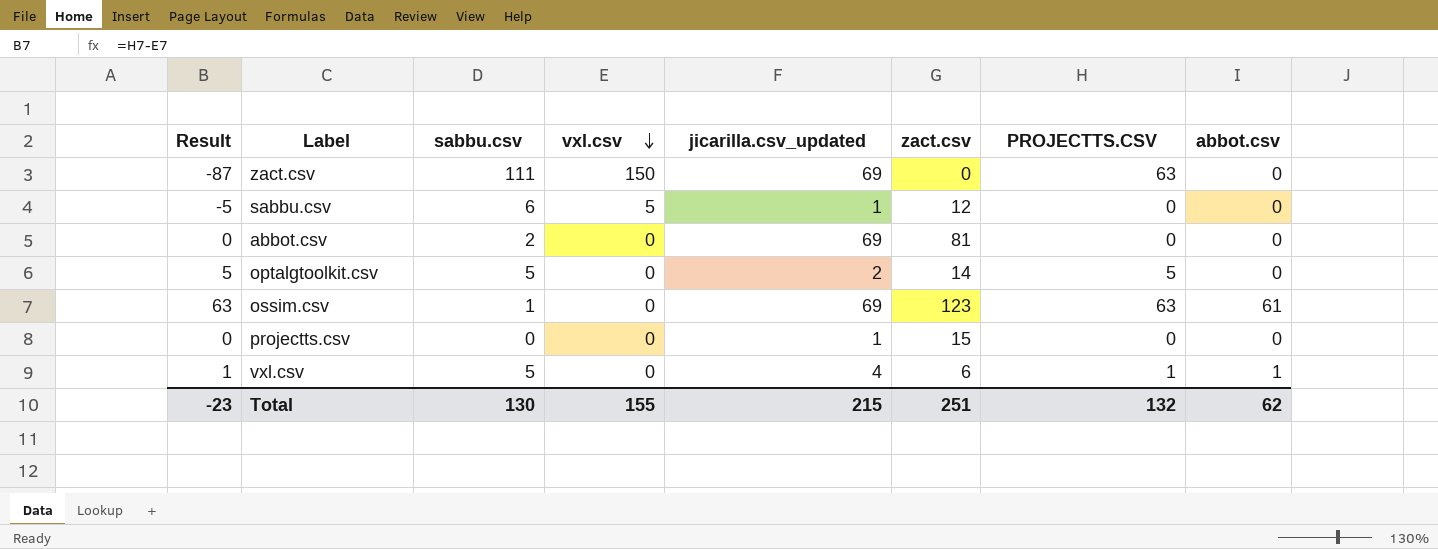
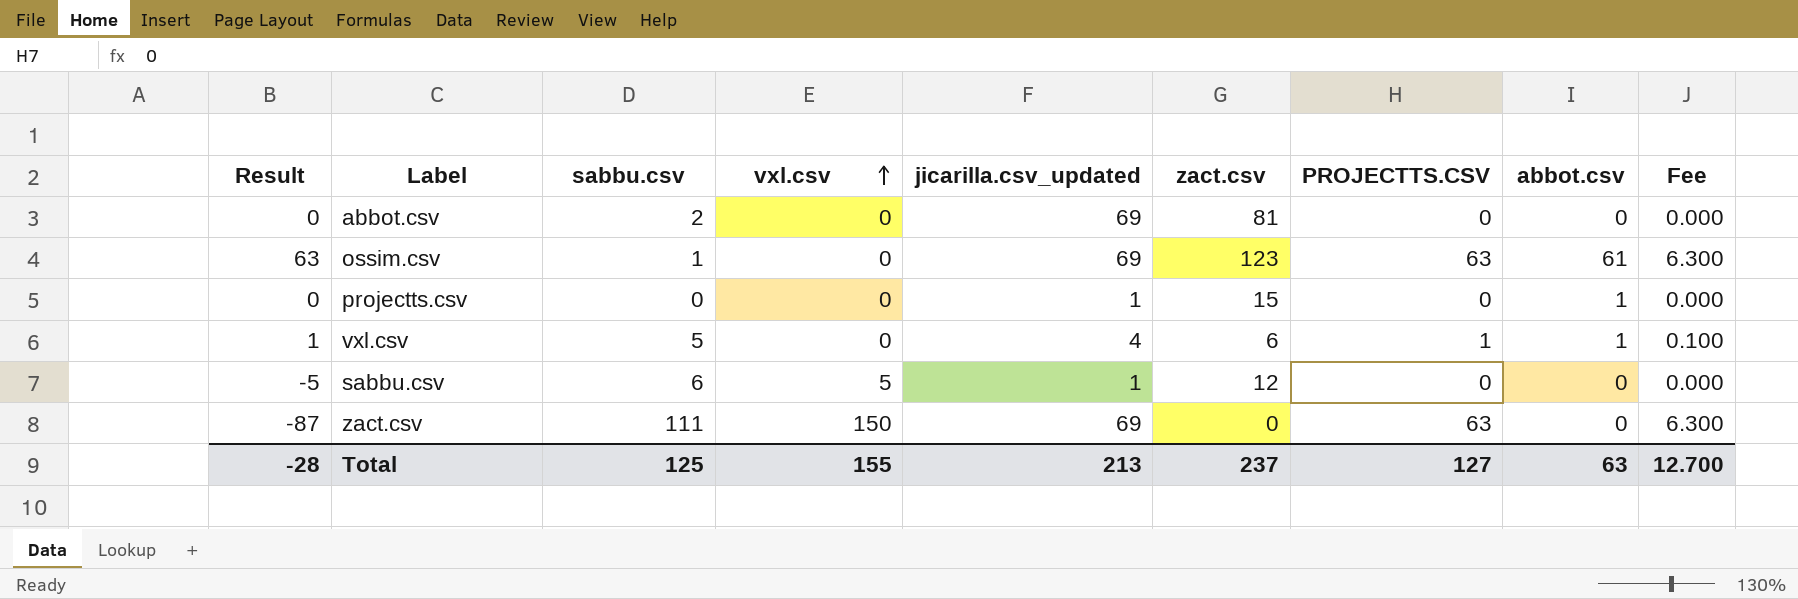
row order: vxl.csv descending -> vxl.csv ascending
column Fee | formula: none -> [PROJECTTS.CSV] * 0.1
row optalgtoolkit.csv: 5 | 5 | 0 | 2 | 14 | 5 | 0 -> none
projectts.csv | abbot.csv: 0 -> 1
Total | Result: -23 -> -28
Total | sabbu.csv: 130 -> 125
Total | jicarilla.csv_updated: 215 -> 213
Total | zact.csv: 251 -> 237
Total | PROJECTTS.CSV: 132 -> 127
Total | abbot.csv: 62 -> 63

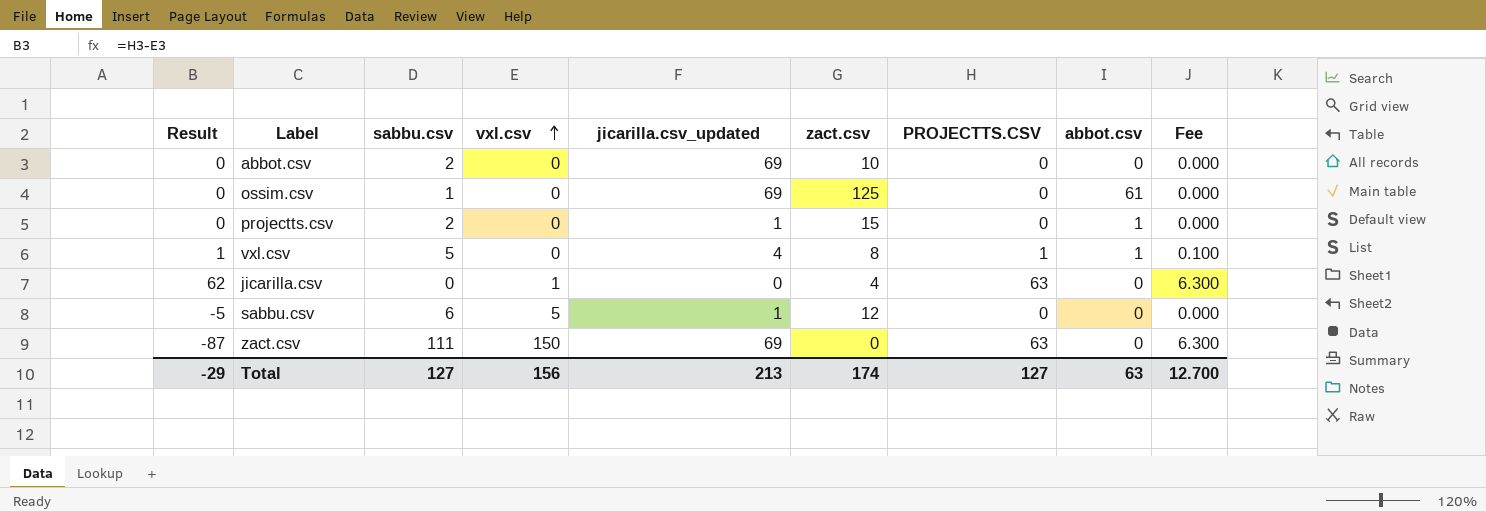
abbot.csv | zact.csv: 81 -> 10
ossim.csv | Result: 63 -> 0
ossim.csv | zact.csv: 123 -> 125
ossim.csv | PROJECTTS.CSV: 63 -> 0
ossim.csv | Fee: 6.300 -> 0.000
projectts.csv | sabbu.csv: 0 -> 2
vxl.csv | zact.csv: 6 -> 8
row jicarilla.csv: none -> 62 | 0 | 1 | 0 | 4 | 63 | 0 | 6.300
Total | Result: -28 -> -29
Total | sabbu.csv: 125 -> 127
Total | vxl.csv: 155 -> 156
Total | zact.csv: 237 -> 174

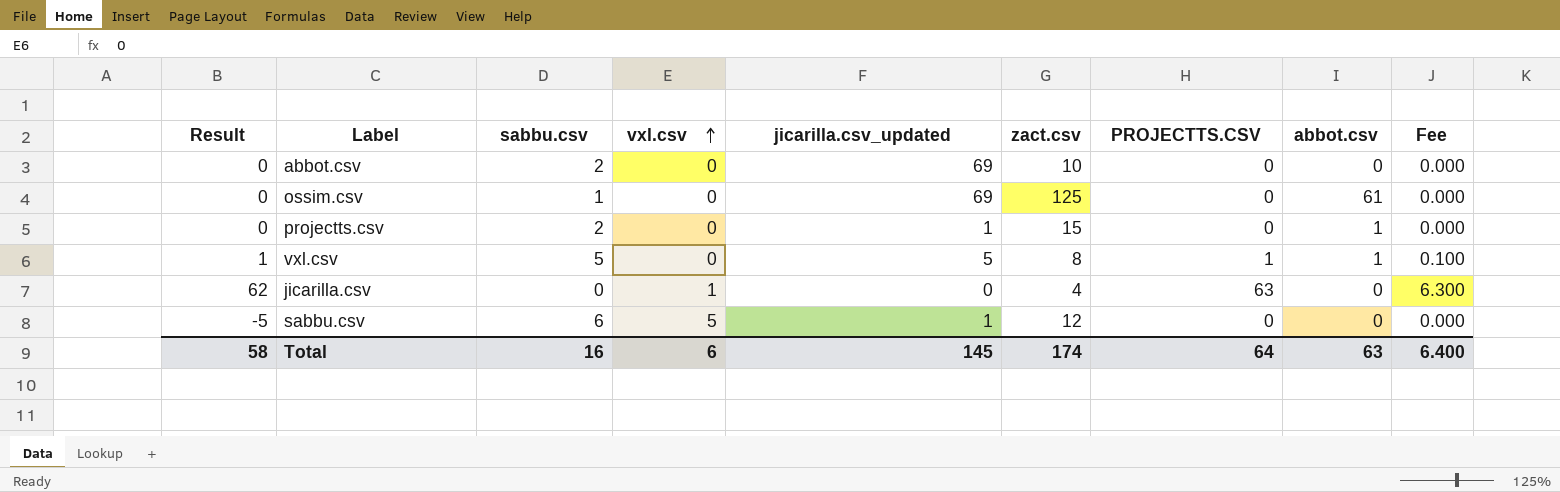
row zact.csv: -87 | 111 | 150 | 69 | 0 | 63 | 0 | 6.300 -> none
vxl.csv | jicarilla.csv_updated: 4 -> 5
Total | Result: -29 -> 58
Total | sabbu.csv: 127 -> 16
Total | vxl.csv: 156 -> 6
Total | jicarilla.csv_updated: 213 -> 145
Total | PROJECTTS.CSV: 127 -> 64
Total | Fee: 12.700 -> 6.400

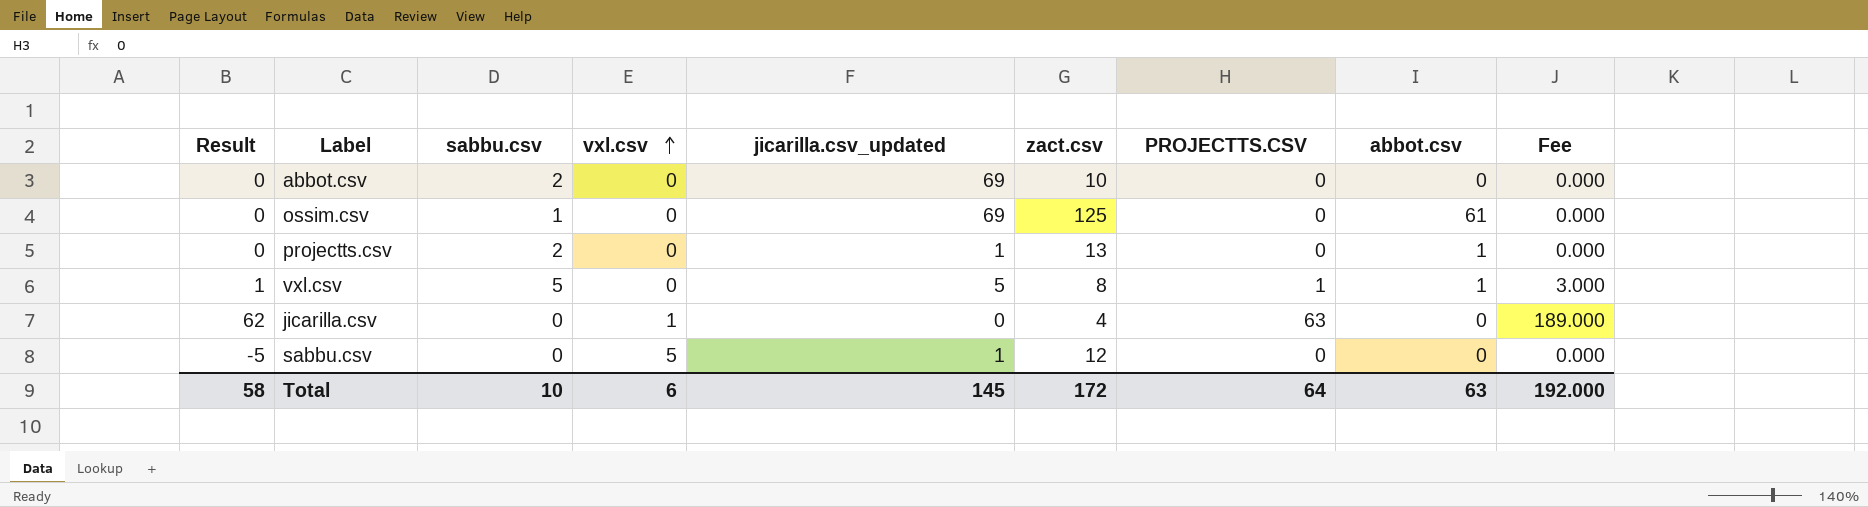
column Fee | formula: [PROJECTTS.CSV] * 0.1 -> [PROJECTTS.CSV] * 3
projectts.csv | zact.csv: 15 -> 13
sabbu.csv | sabbu.csv: 6 -> 0
Total | sabbu.csv: 16 -> 10
Total | zact.csv: 174 -> 172
Total | Fee: 6.400 -> 192.000

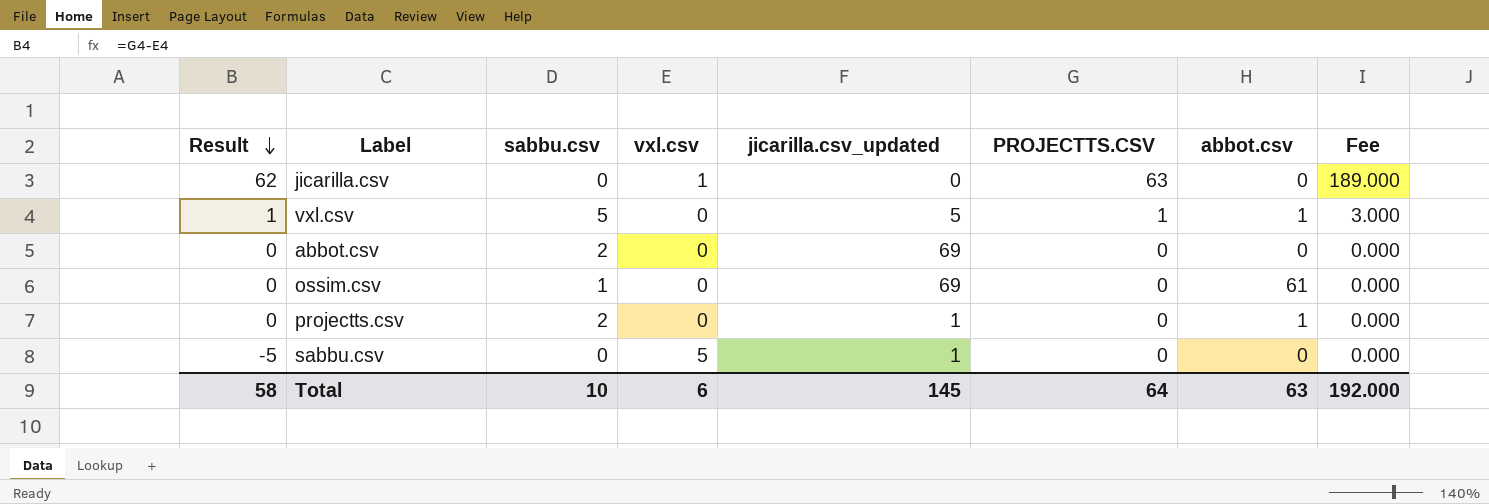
row order: vxl.csv ascending -> Result descending
column zact.csv | position: 6 -> none

